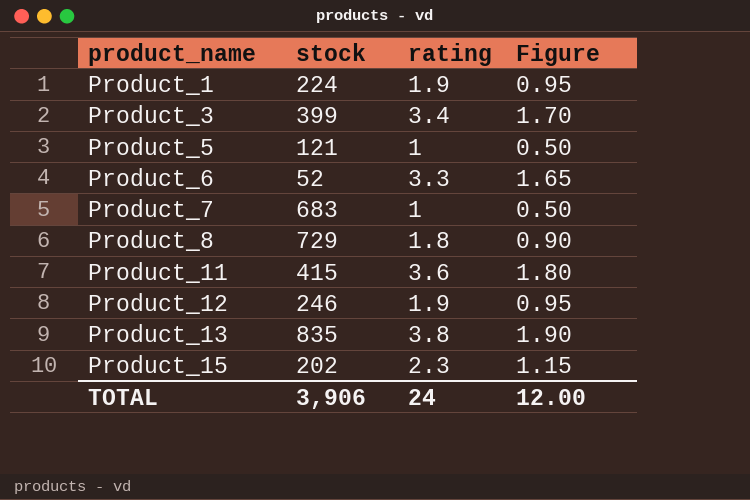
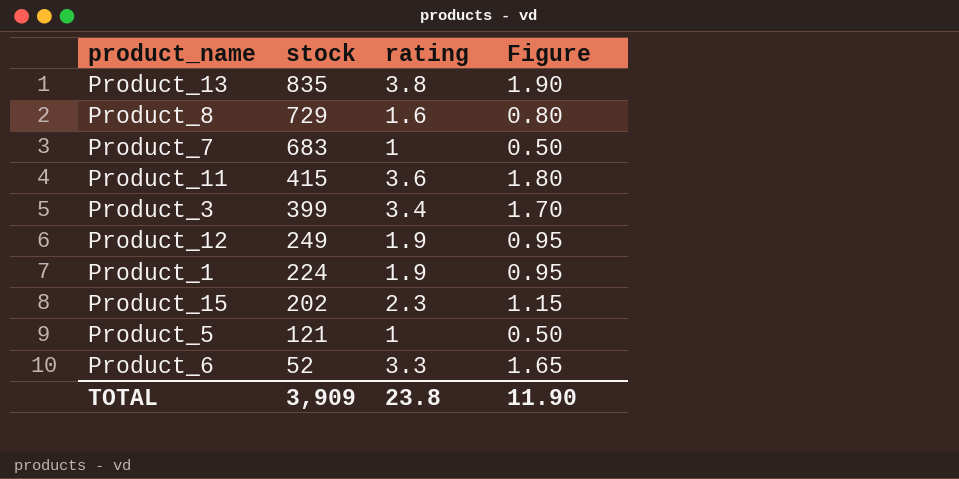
row order: product_name ascending -> stock descending
Product_8 | rating: 1.8 -> 1.6
Product_8 | Figure: 0.90 -> 0.80
Product_12 | stock: 246 -> 249
TOTAL | stock: 3,906 -> 3,909
TOTAL | rating: 24 -> 23.8
TOTAL | Figure: 12.00 -> 11.90

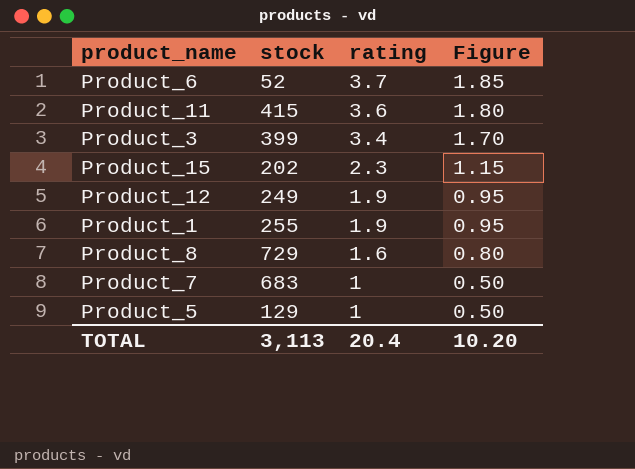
row order: stock descending -> rating descending
row Product_13: 835 | 3.8 | 1.90 -> none
Product_6 | rating: 3.3 -> 3.7
Product_6 | Figure: 1.65 -> 1.85
Product_1 | stock: 224 -> 255
Product_5 | stock: 121 -> 129
TOTAL | stock: 3,909 -> 3,113
TOTAL | rating: 23.8 -> 20.4
TOTAL | Figure: 11.90 -> 10.20

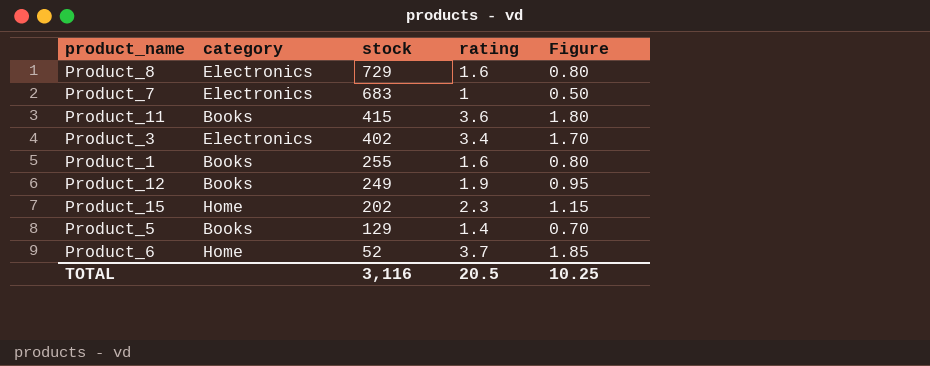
row order: rating descending -> stock descending
column category | position: none -> 2
Product_3 | stock: 399 -> 402
Product_1 | rating: 1.9 -> 1.6
Product_1 | Figure: 0.95 -> 0.80
Product_5 | rating: 1 -> 1.4
Product_5 | Figure: 0.50 -> 0.70
TOTAL | stock: 3,113 -> 3,116
TOTAL | rating: 20.4 -> 20.5
TOTAL | Figure: 10.20 -> 10.25

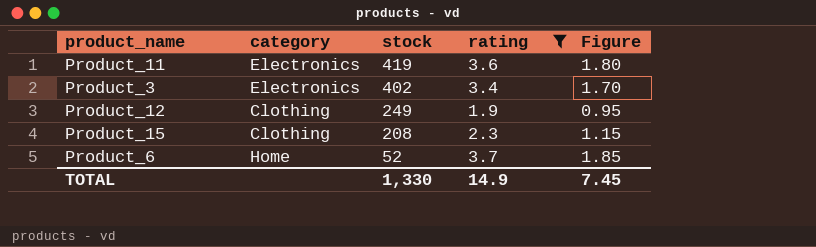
filter: none -> rating >= 1.9
Product_11 | category: Books -> Electronics
Product_11 | stock: 415 -> 419
Product_12 | category: Books -> Clothing
Product_15 | category: Home -> Clothing
Product_15 | stock: 202 -> 208
TOTAL | stock: 3,116 -> 1,330
TOTAL | rating: 20.5 -> 14.9
TOTAL | Figure: 10.25 -> 7.45

